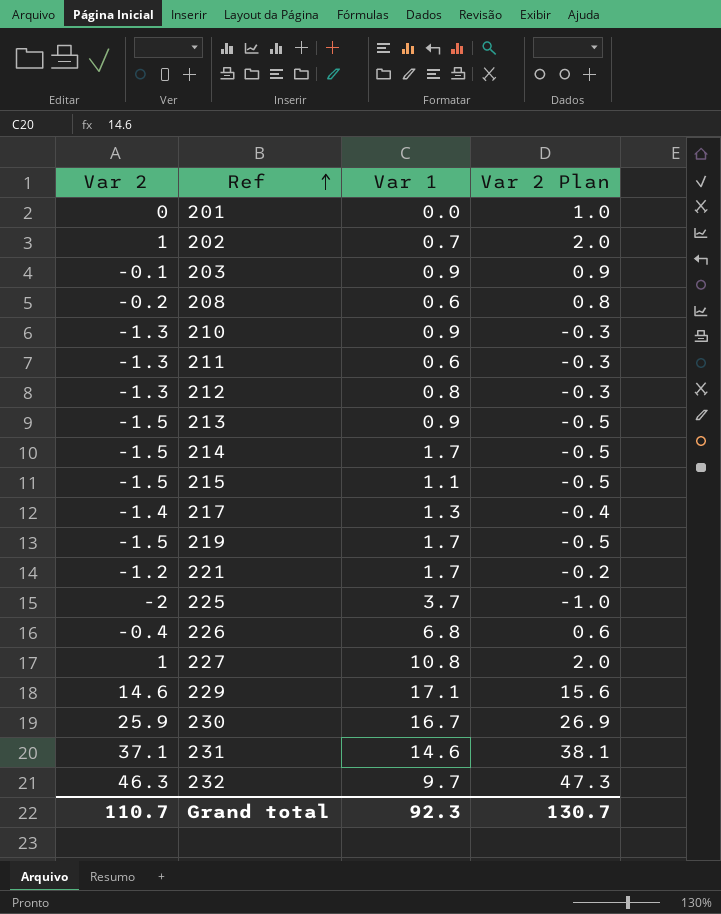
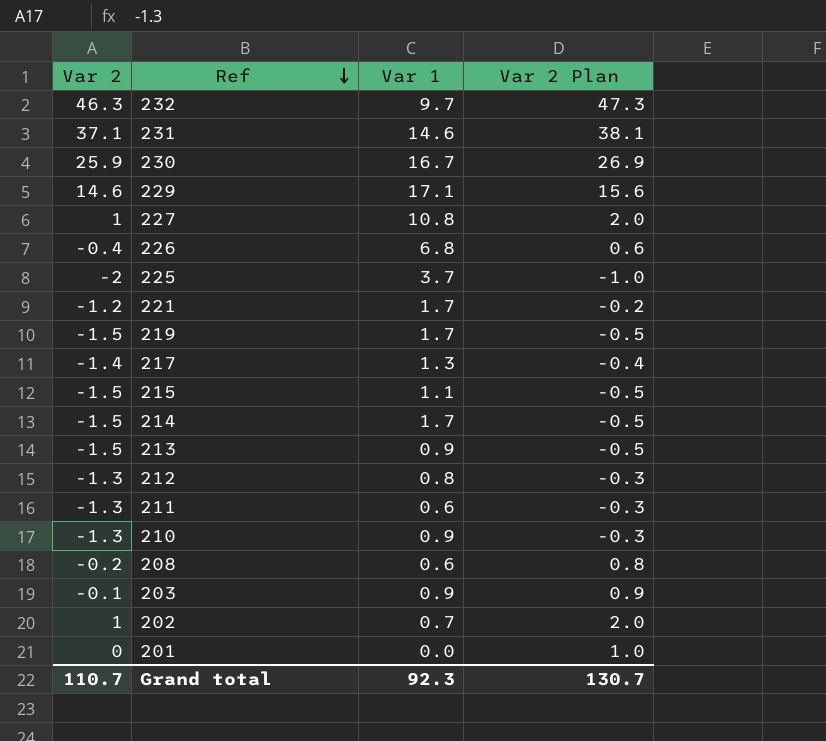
row order: Ref ascending -> Ref descending

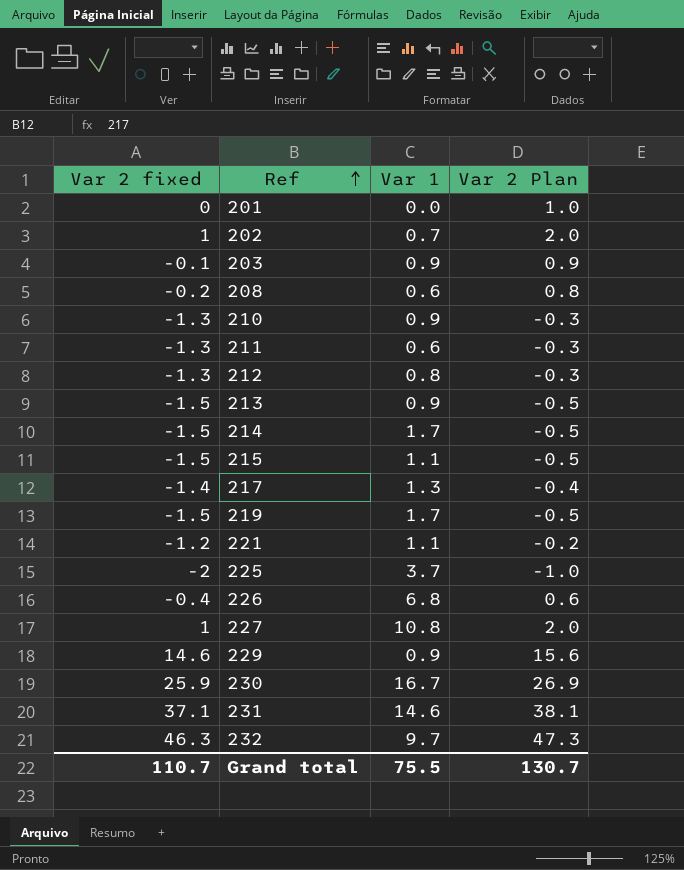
row order: Ref descending -> Ref ascending
column name: Var 2 -> Var 2 fixed
221 | Var 1: 1.7 -> 1.1
229 | Var 1: 17.1 -> 0.9
Grand total | Var 1: 92.3 -> 75.5

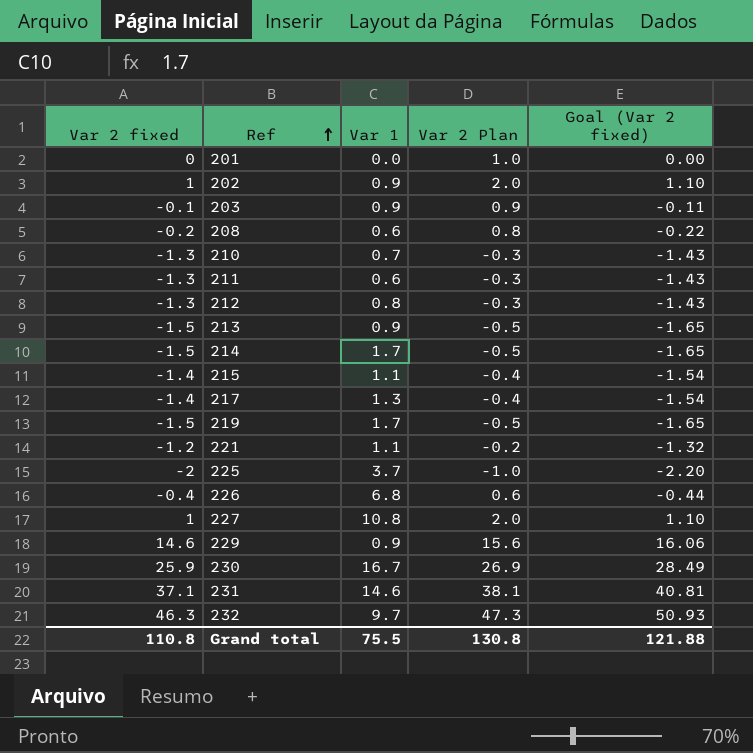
column Goal (Var 2 fixed) | formula: none -> [Var 2 fixed] * 1.1
202 | Var 1: 0.7 -> 0.9
210 | Var 1: 0.9 -> 0.7
215 | Var 2 fixed: -1.5 -> -1.4
215 | Var 2 Plan: -0.5 -> -0.4
Grand total | Var 2 fixed: 110.7 -> 110.8
Grand total | Var 2 Plan: 130.7 -> 130.8

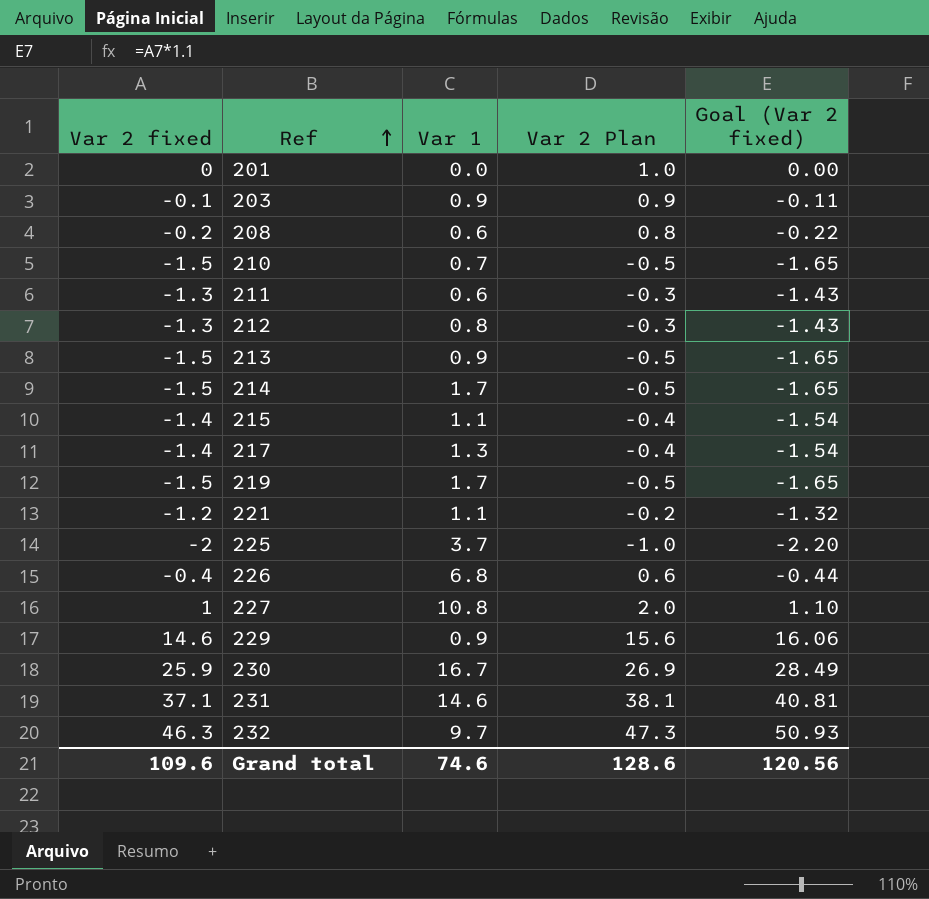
row 202: 1 | 0.9 | 2.0 | 1.10 -> none
210 | Var 2 fixed: -1.3 -> -1.5
210 | Var 2 Plan: -0.3 -> -0.5
210 | Goal (Var 2 fixed): -1.43 -> -1.65
Grand total | Var 2 fixed: 110.8 -> 109.6
Grand total | Var 1: 75.5 -> 74.6
Grand total | Var 2 Plan: 130.8 -> 128.6
Grand total | Goal (Var 2 fixed): 121.88 -> 120.56

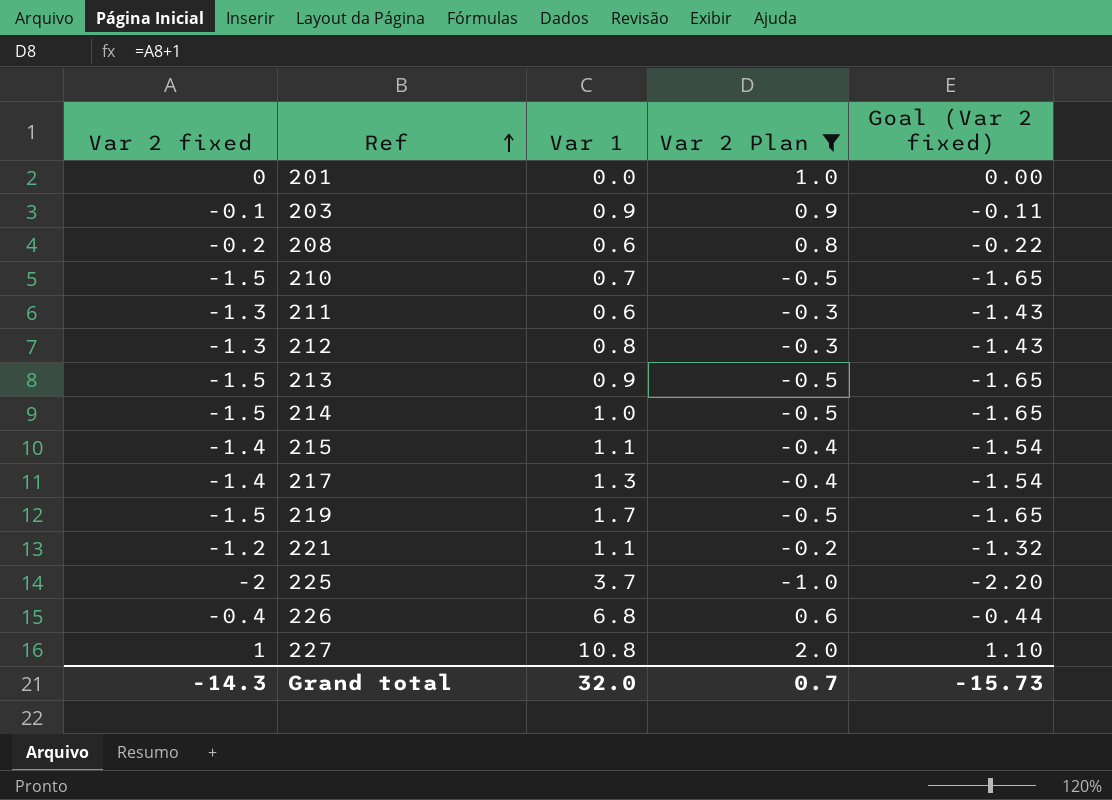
filter: none -> Var 2 Plan <= 2.0
214 | Var 1: 1.7 -> 1.0
Grand total | Var 2 fixed: 109.6 -> -14.3
Grand total | Var 1: 74.6 -> 32.0
Grand total | Var 2 Plan: 128.6 -> 0.7
Grand total | Goal (Var 2 fixed): 120.56 -> -15.73

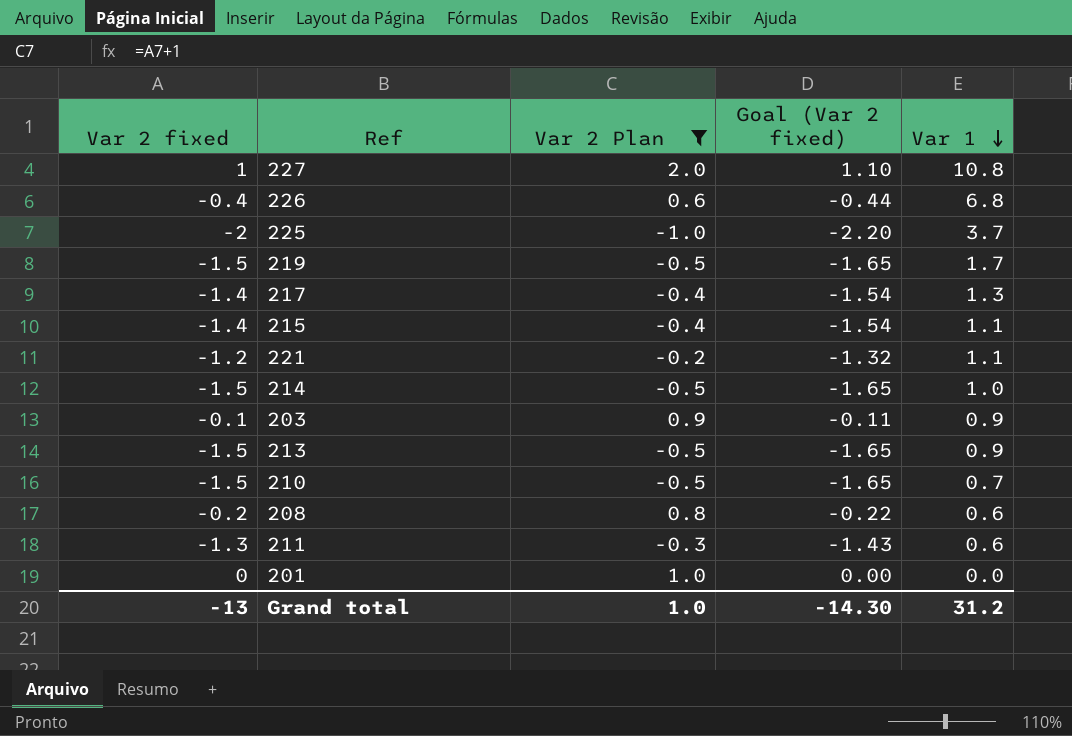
row order: Ref ascending -> Var 1 descending
column Var 1 | position: 3 -> 5
row 212: -1.3 | 0.8 | -0.3 | -1.43 -> none
Grand total | Var 2 fixed: -14.3 -> -13
Grand total | Var 2 Plan: 0.7 -> 1.0
Grand total | Goal (Var 2 fixed): -15.73 -> -14.30
Grand total | Var 1: 32.0 -> 31.2

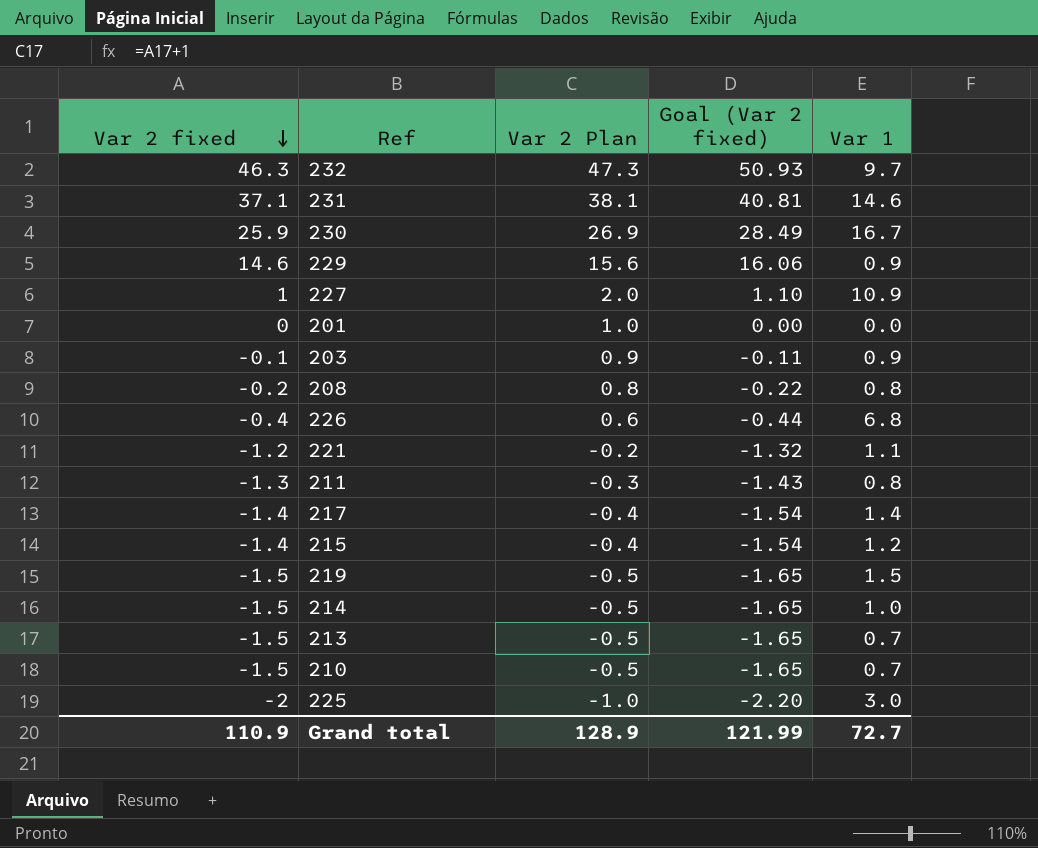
filter: Var 2 Plan <= 2.0 -> none
row order: Var 1 descending -> Var 2 fixed descending
227 | Var 1: 10.8 -> 10.9
208 | Var 1: 0.6 -> 0.8
211 | Var 1: 0.6 -> 0.8
217 | Var 1: 1.3 -> 1.4
215 | Var 1: 1.1 -> 1.2
219 | Var 1: 1.7 -> 1.5
213 | Var 1: 0.9 -> 0.7
225 | Var 1: 3.7 -> 3.0
Grand total | Var 2 fixed: -13 -> 110.9
Grand total | Var 2 Plan: 1.0 -> 128.9
Grand total | Goal (Var 2 fixed): -14.30 -> 121.99
Grand total | Var 1: 31.2 -> 72.7

